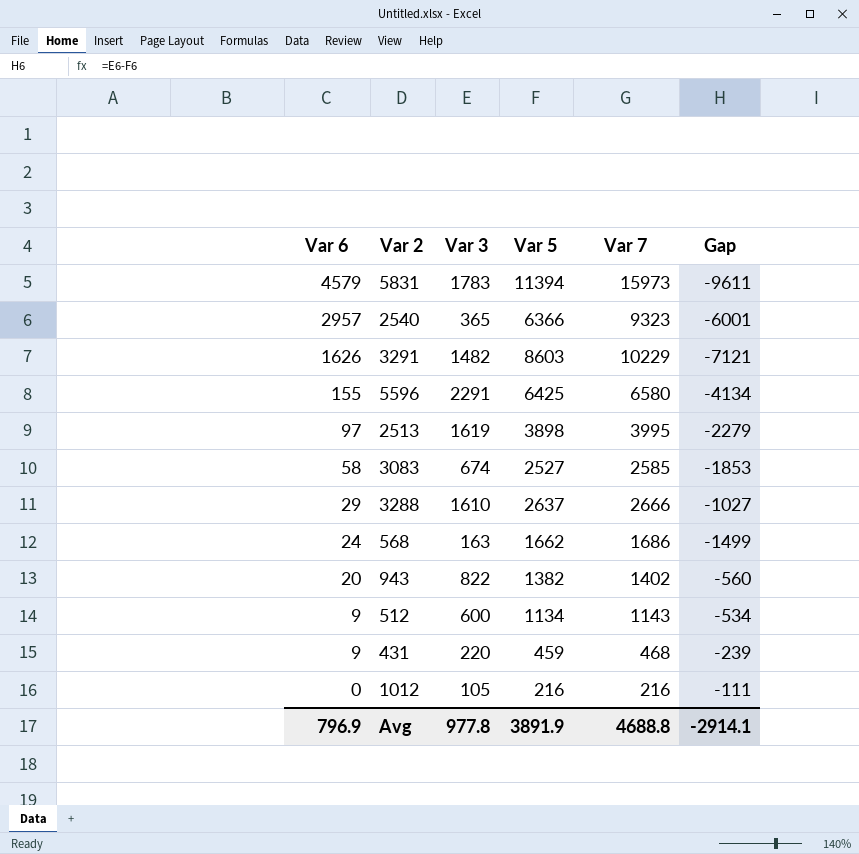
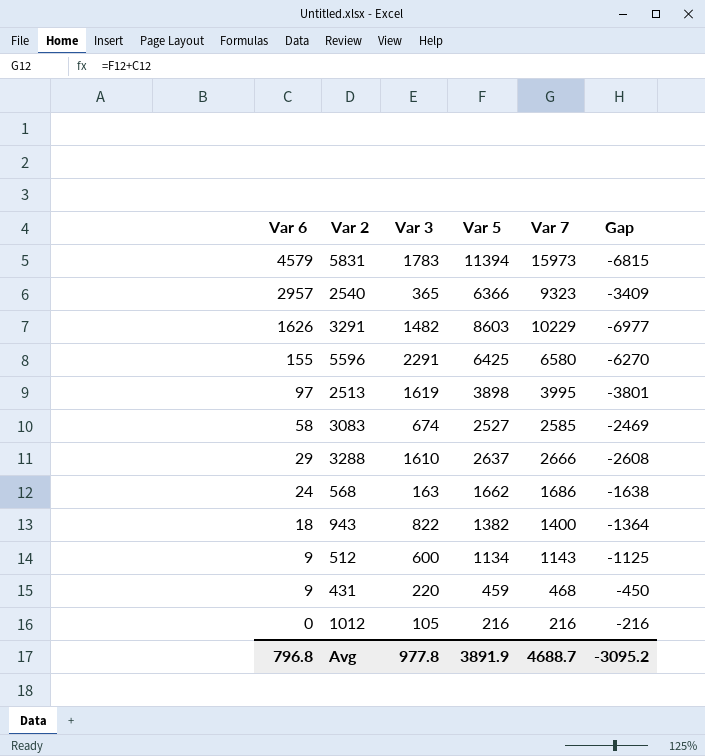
column Gap | formula: [Var 3] - [Var 5] -> [Var 6] - [Var 5]
943 | Var 6: 20 -> 18
943 | Var 7: 1402 -> 1400
Avg | Var 6: 796.9 -> 796.8
Avg | Var 7: 4688.8 -> 4688.7
Avg | Gap: -2914.1 -> -3095.2

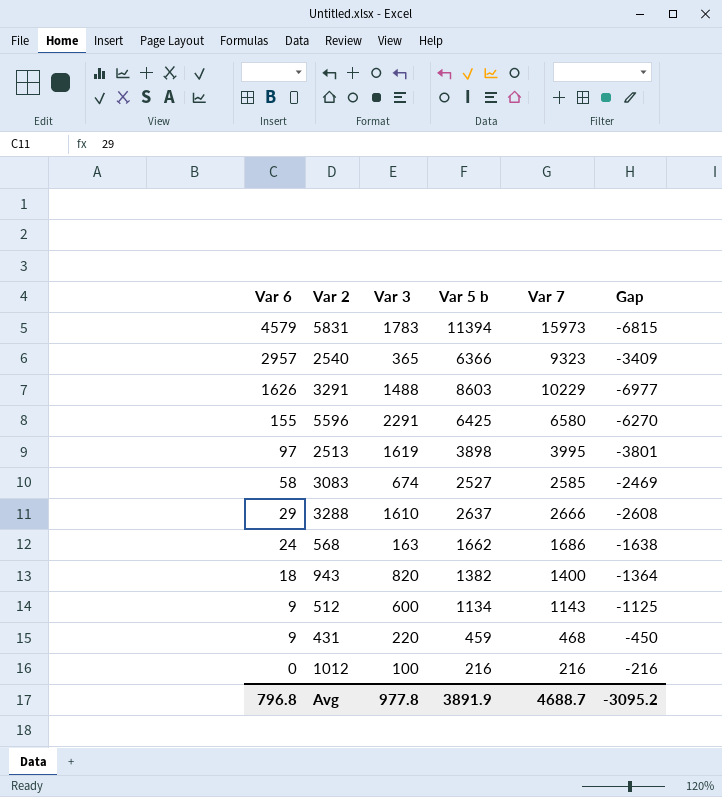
column name: Var 5 -> Var 5 b
3291 | Var 3: 1482 -> 1488
943 | Var 3: 822 -> 820
1012 | Var 3: 105 -> 100

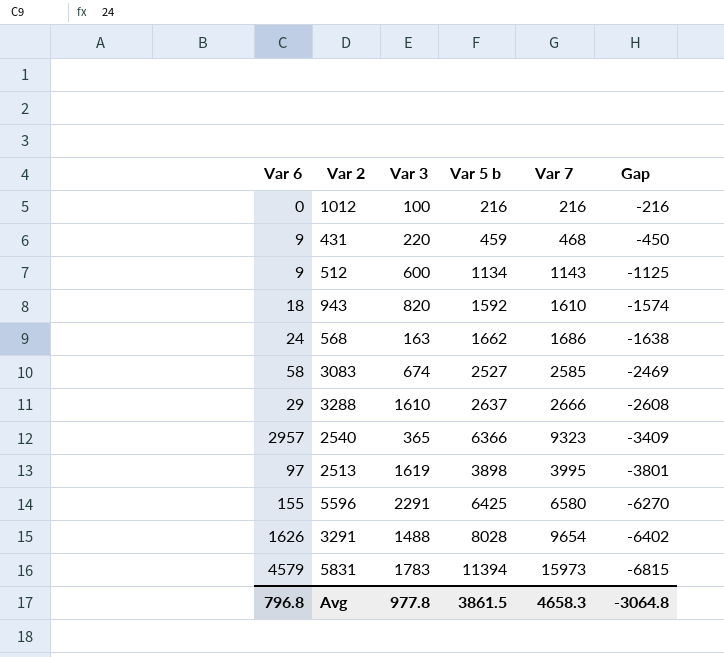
row order: Var 6 descending -> Gap descending
943 | Var 5 b: 1382 -> 1592
943 | Var 7: 1400 -> 1610
943 | Gap: -1364 -> -1574
3291 | Var 5 b: 8603 -> 8028
3291 | Var 7: 10229 -> 9654
3291 | Gap: -6977 -> -6402
Avg | Var 5 b: 3891.9 -> 3861.5
Avg | Var 7: 4688.7 -> 4658.3
Avg | Gap: -3095.2 -> -3064.8

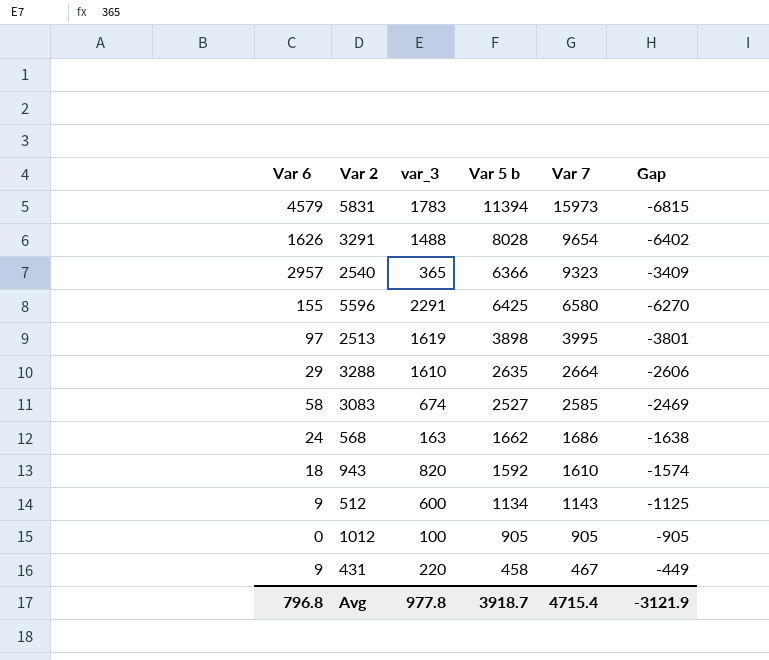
row order: Gap descending -> Var 7 descending
column name: Var 3 -> var_3
3288 | Var 5 b: 2637 -> 2635
3288 | Var 7: 2666 -> 2664
3288 | Gap: -2608 -> -2606
1012 | Var 5 b: 216 -> 905
1012 | Var 7: 216 -> 905
1012 | Gap: -216 -> -905
431 | Var 5 b: 459 -> 458
431 | Var 7: 468 -> 467
431 | Gap: -450 -> -449
Avg | Var 5 b: 3861.5 -> 3918.7
Avg | Var 7: 4658.3 -> 4715.4
Avg | Gap: -3064.8 -> -3121.9

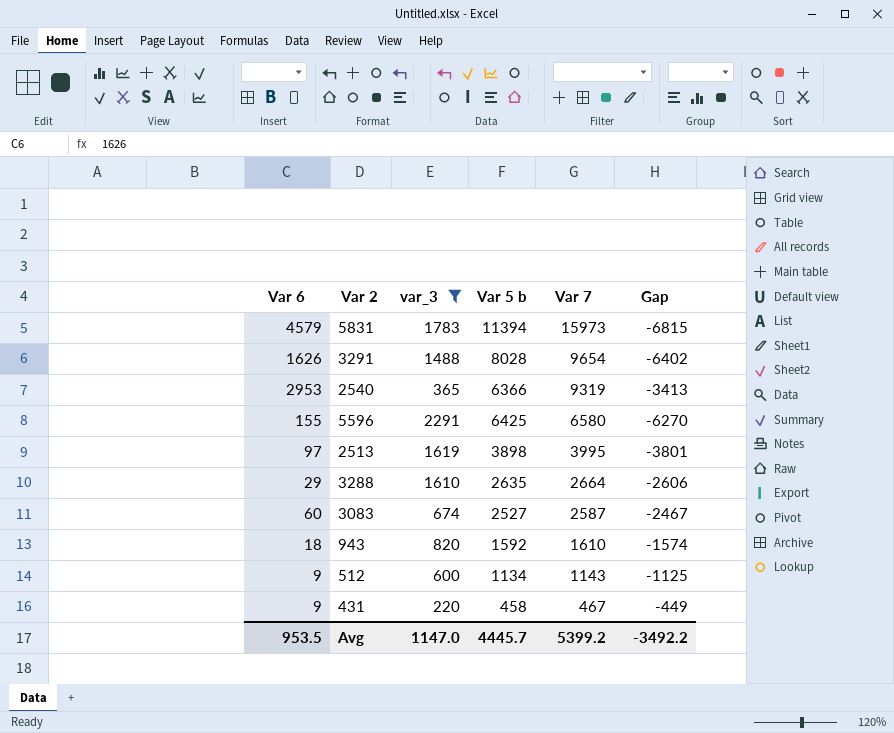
filter: none -> var_3 >= 220
2540 | Var 6: 2957 -> 2953
2540 | Var 7: 9323 -> 9319
2540 | Gap: -3409 -> -3413
3083 | Var 6: 58 -> 60
3083 | Var 7: 2585 -> 2587
3083 | Gap: -2469 -> -2467
Avg | Var 6: 796.8 -> 953.5
Avg | var_3: 977.8 -> 1147.0
Avg | Var 5 b: 3918.7 -> 4445.7
Avg | Var 7: 4715.4 -> 5399.2
Avg | Gap: -3121.9 -> -3492.2

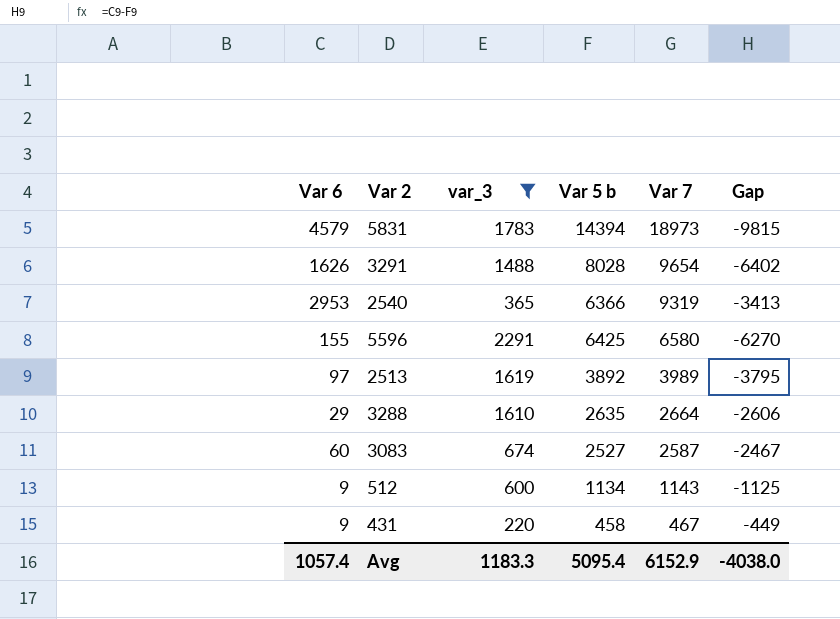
row 943: 18 | 820 | 1592 | 1610 | -1574 -> none
5831 | Var 5 b: 11394 -> 14394
5831 | Var 7: 15973 -> 18973
5831 | Gap: -6815 -> -9815
2513 | Var 5 b: 3898 -> 3892
2513 | Var 7: 3995 -> 3989
2513 | Gap: -3801 -> -3795
Avg | Var 6: 953.5 -> 1057.4
Avg | var_3: 1147.0 -> 1183.3
Avg | Var 5 b: 4445.7 -> 5095.4
Avg | Var 7: 5399.2 -> 6152.9
Avg | Gap: -3492.2 -> -4038.0

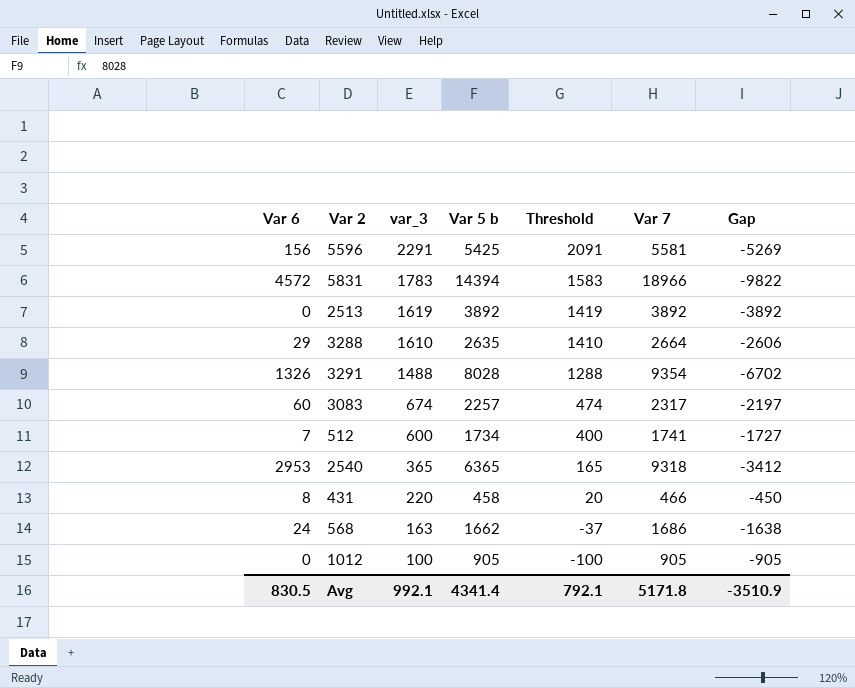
filter: var_3 >= 220 -> none
row order: Var 7 descending -> var_3 descending
column Threshold | formula: none -> [var_3] - 200
5596 | Var 6: 155 -> 156
5596 | Var 5 b: 6425 -> 5425
5596 | Var 7: 6580 -> 5581
5596 | Gap: -6270 -> -5269
5831 | Var 6: 4579 -> 4572
5831 | Var 7: 18973 -> 18966
5831 | Gap: -9815 -> -9822
2513 | Var 6: 97 -> 0
2513 | Var 7: 3989 -> 3892
2513 | Gap: -3795 -> -3892
3291 | Var 6: 1626 -> 1326
3291 | Var 7: 9654 -> 9354
3291 | Gap: -6402 -> -6702
3083 | Var 5 b: 2527 -> 2257
3083 | Var 7: 2587 -> 2317
3083 | Gap: -2467 -> -2197
512 | Var 6: 9 -> 7
512 | Var 5 b: 1134 -> 1734
512 | Var 7: 1143 -> 1741
512 | Gap: -1125 -> -1727
2540 | Var 5 b: 6366 -> 6365
2540 | Var 7: 9319 -> 9318
2540 | Gap: -3413 -> -3412
431 | Var 6: 9 -> 8
431 | Var 7: 467 -> 466
431 | Gap: -449 -> -450
Avg | Var 6: 1057.4 -> 830.5
Avg | var_3: 1183.3 -> 992.1
Avg | Var 5 b: 5095.4 -> 4341.4
Avg | Var 7: 6152.9 -> 5171.8
Avg | Gap: -4038.0 -> -3510.9

